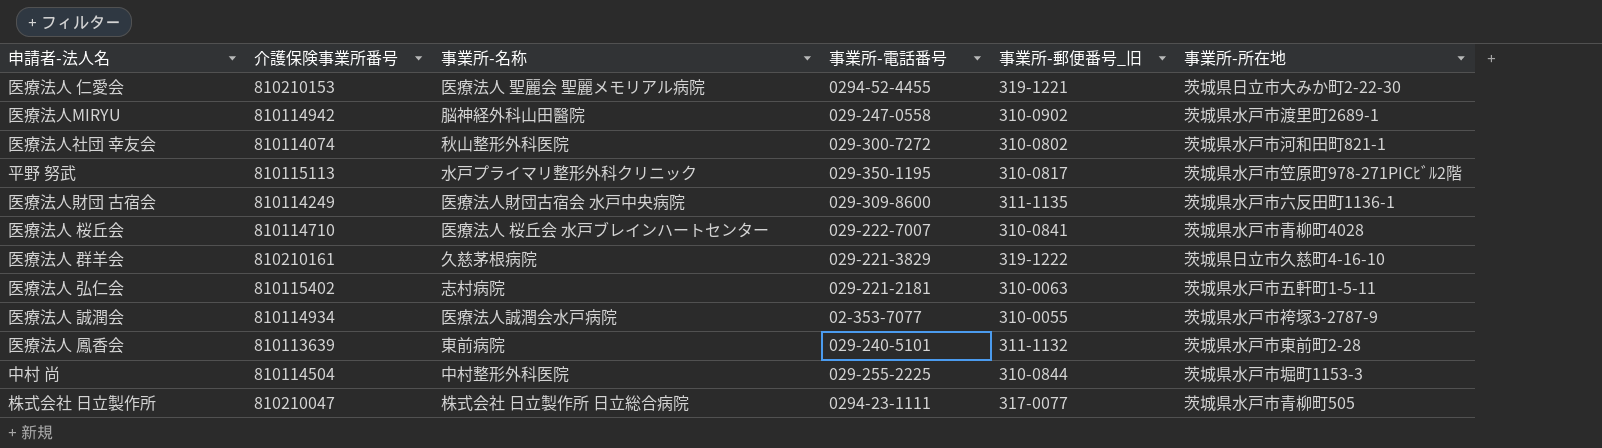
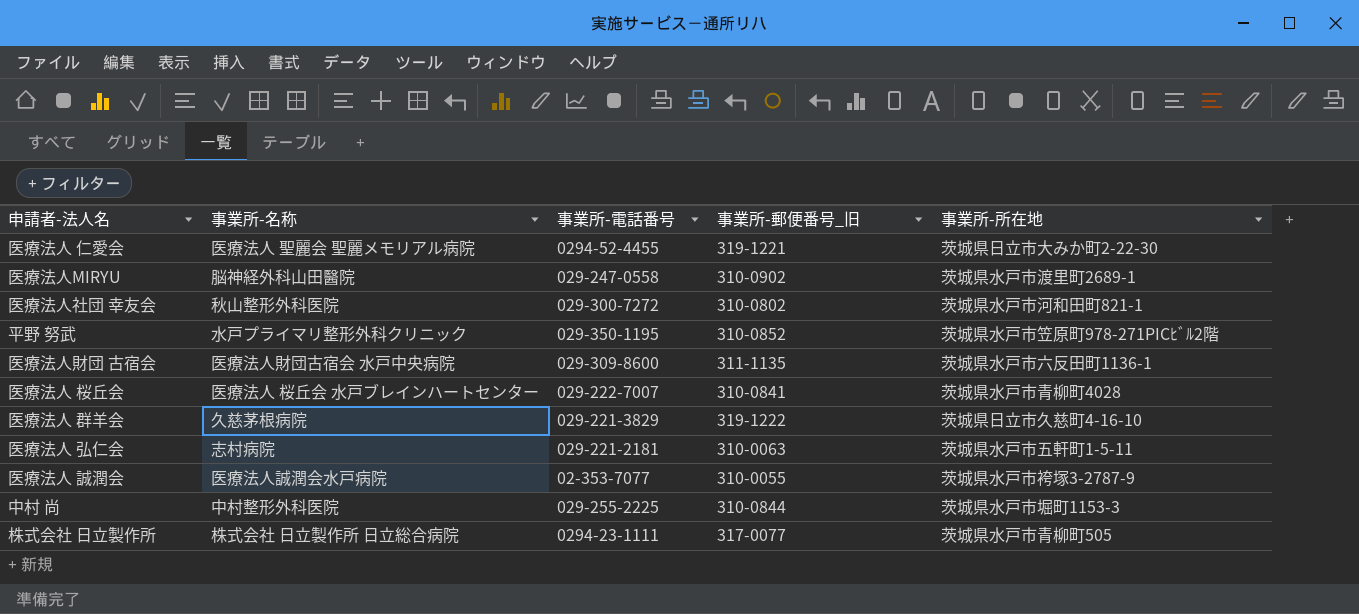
column 介護保険事業所番号 | position: 2 -> none
row 医療法人 鳳香会: 810113639 | 東前病院 | 029-240-5101 | 311-1132 | 茨城県水戸市東前町2-28 -> none
平野 努武 | 事業所-郵便番号_旧: 310-0817 -> 310-0852

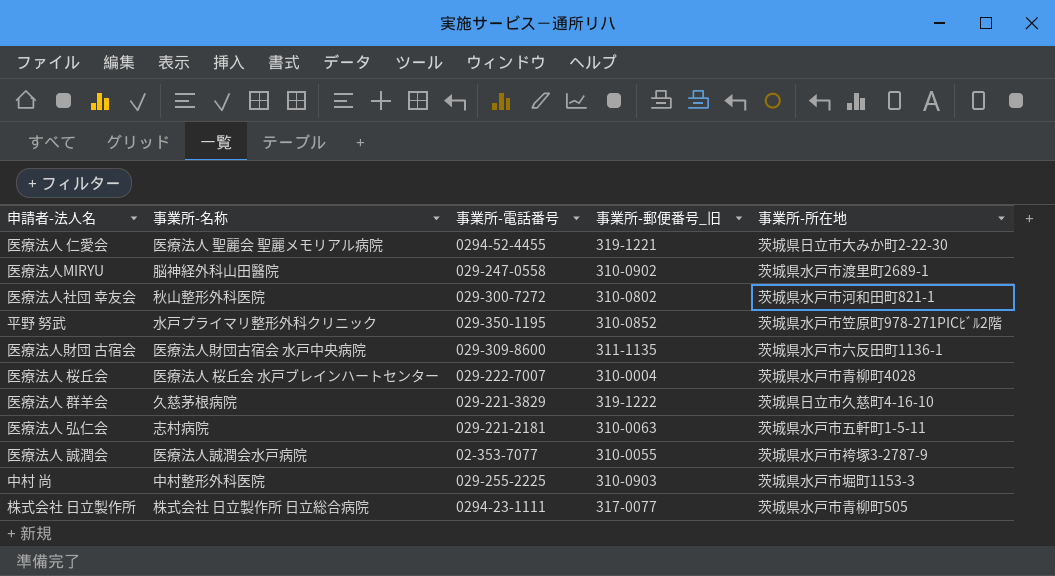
医療法人 桜丘会 | 事業所-郵便番号_旧: 310-0841 -> 310-0004
中村 尚 | 事業所-郵便番号_旧: 310-0844 -> 310-0903

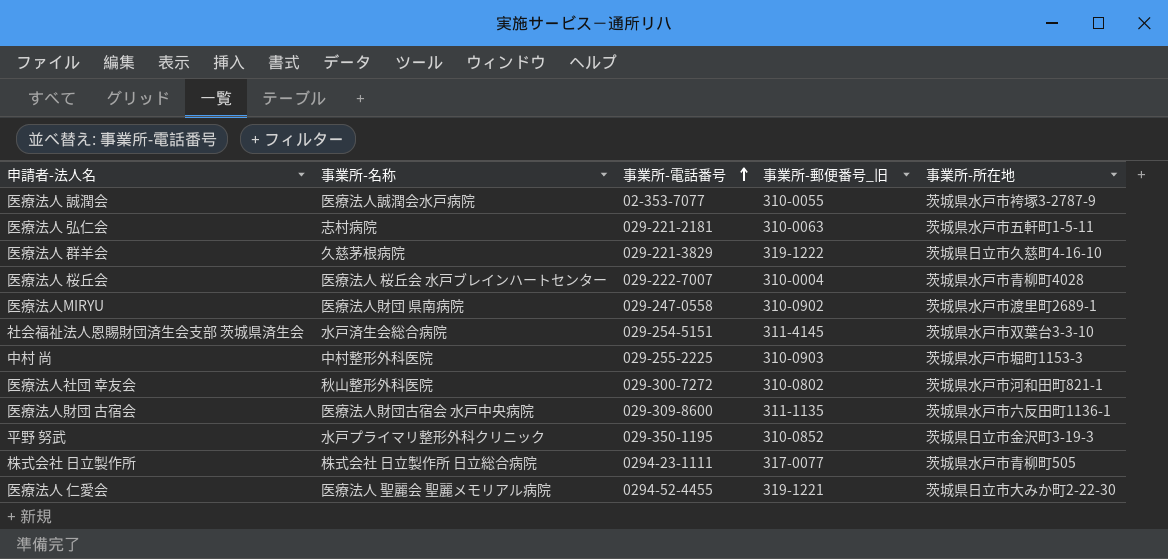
row order: none -> 事業所-電話番号 ascending
医療法人MIRYU | 事業所-名称: 脳神経外科山田醫院 -> 医療法人財団 県南病院
row 社会福祉法人恩賜財団済生会支部 茨城県済生会: none -> 水戸済生会総合病院 | 029-254-5151 | 311-4145 | 茨城県水戸市双葉台3-3-10
平野 努武 | 事業所-所在地: 茨城県水戸市笠原町978-271PICﾋﾞﾙ2階 -> 茨城県日立市金沢町3-19-3

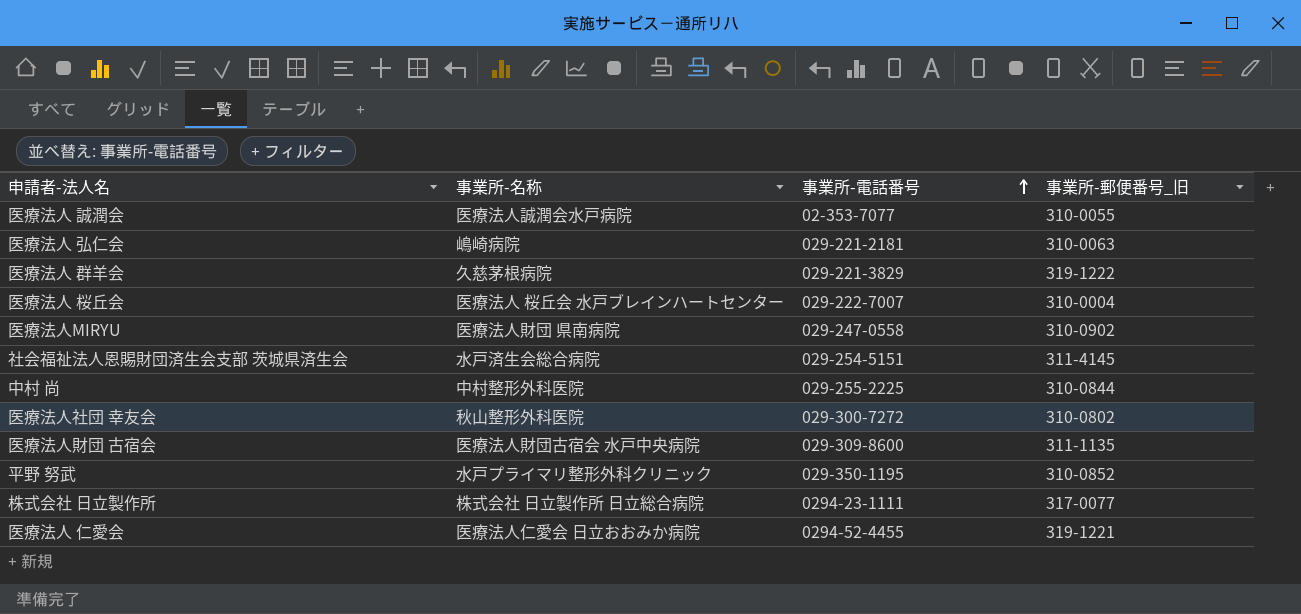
column 事業所-所在地 | position: 5 -> none
医療法人 弘仁会 | 事業所-名称: 志村病院 -> 嶋崎病院
中村 尚 | 事業所-郵便番号_旧: 310-0903 -> 310-0844
医療法人 仁愛会 | 事業所-名称: 医療法人 聖麗会 聖麗メモリアル病院 -> 医療法人仁愛会 日立おおみか病院

